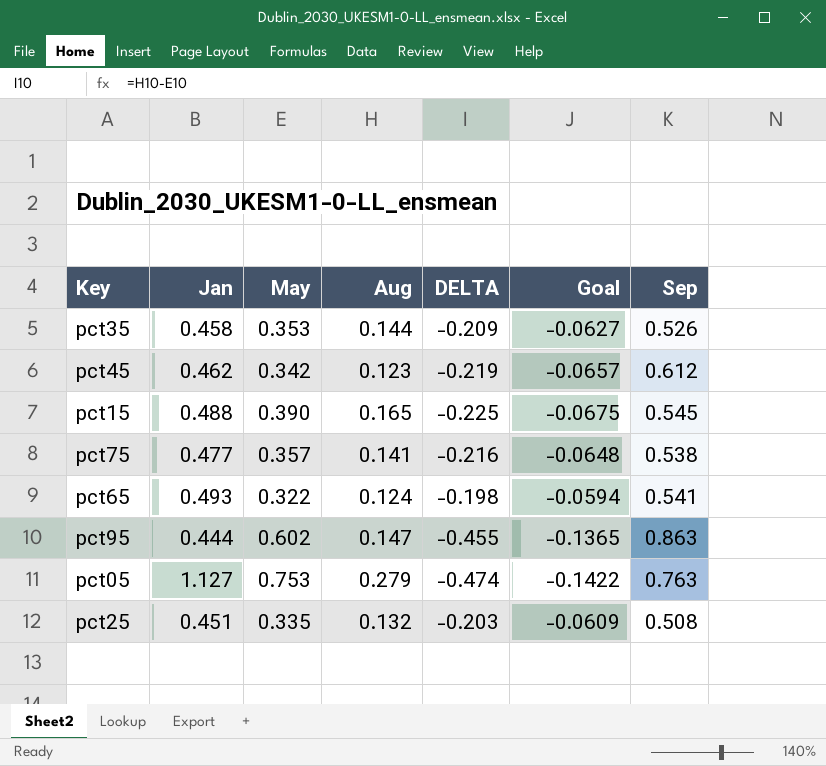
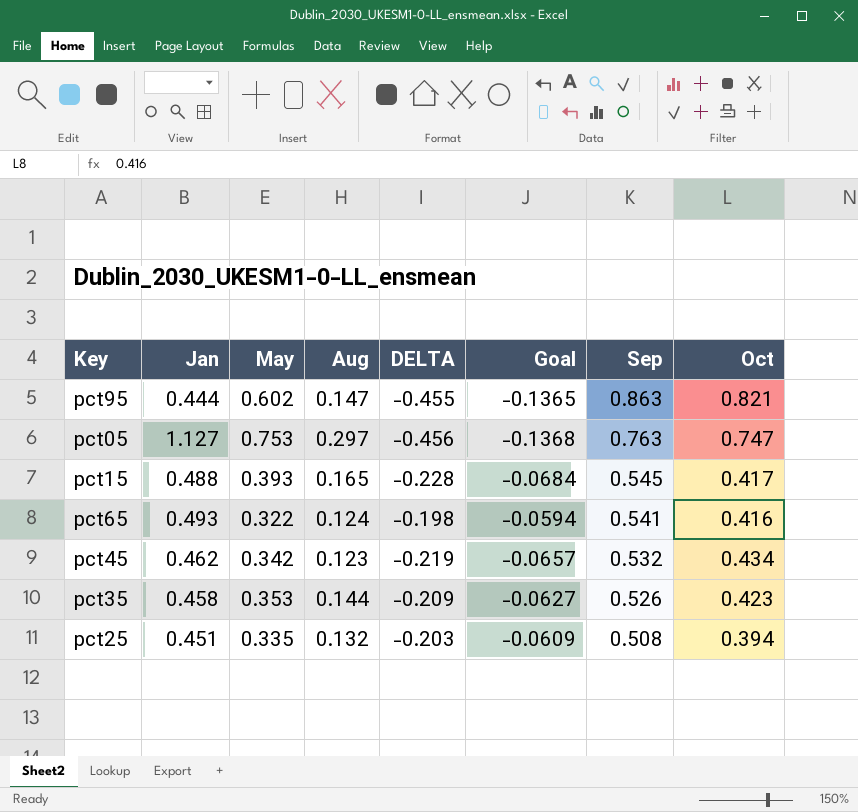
row order: none -> Sep descending
column Oct | position: none -> 8
row pct75: 0.477 | 0.357 | 0.141 | -0.216 | -0.0648 | 0.538 -> none
pct05 | Aug: 0.279 -> 0.297
pct05 | DELTA: -0.474 -> -0.456
pct05 | Goal: -0.1422 -> -0.1368
pct15 | May: 0.390 -> 0.393
pct15 | DELTA: -0.225 -> -0.228
pct15 | Goal: -0.0675 -> -0.0684
pct45 | Sep: 0.612 -> 0.532

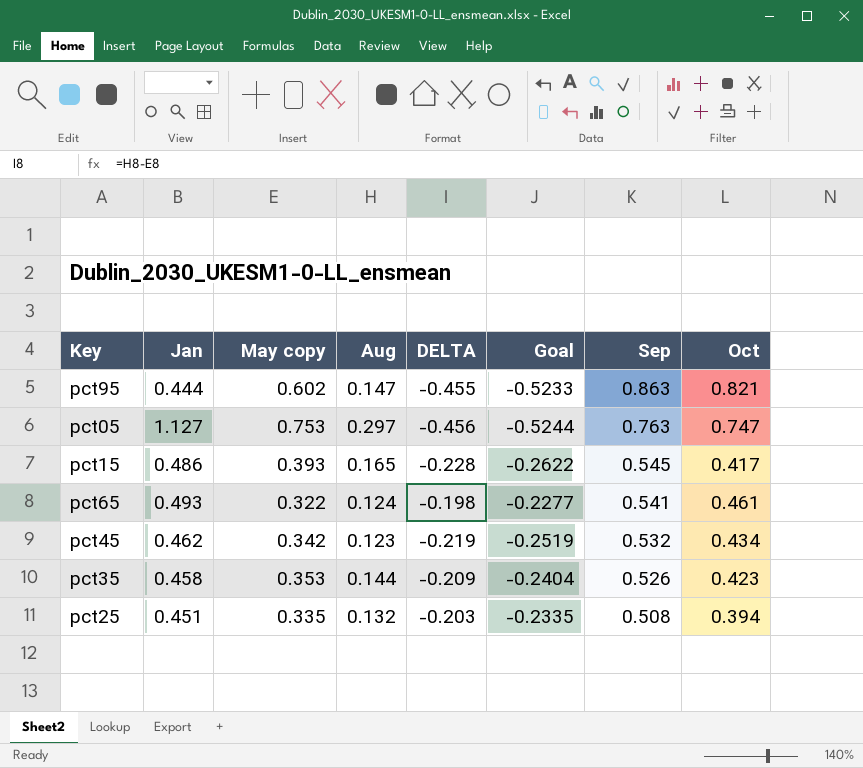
column name: May -> May copy
column Goal | formula: [DELTA] * 0.3 -> [DELTA] * 1.15
pct15 | Jan: 0.488 -> 0.486
pct65 | Oct: 0.416 -> 0.461

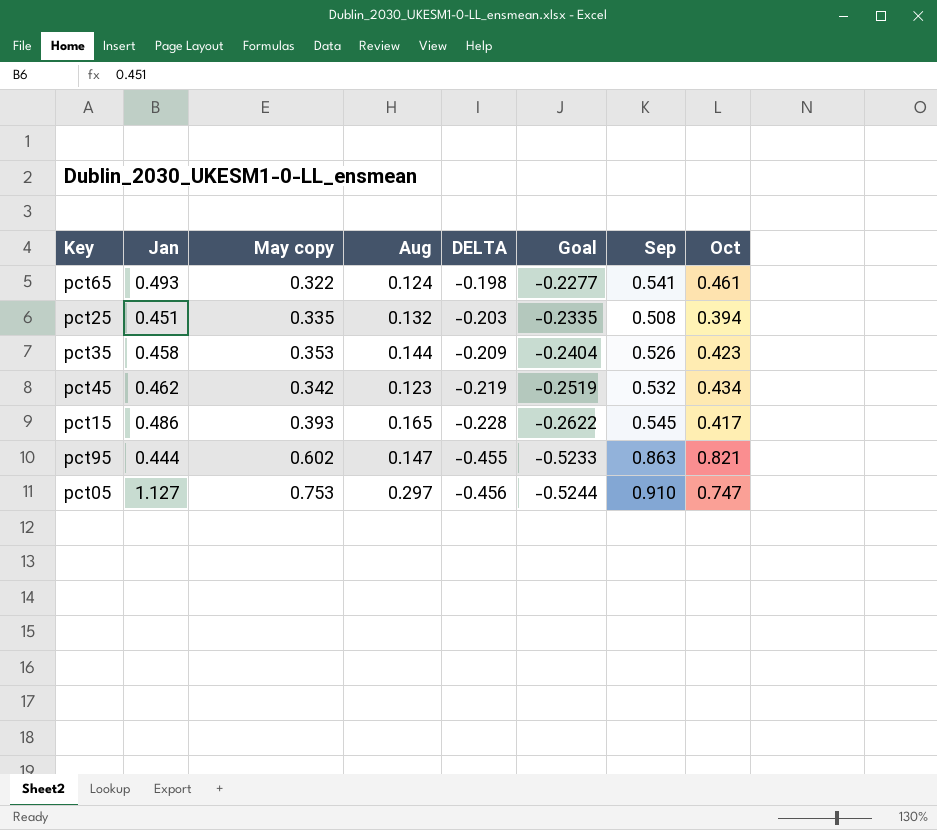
row order: Sep descending -> DELTA descending
pct05 | Sep: 0.763 -> 0.910

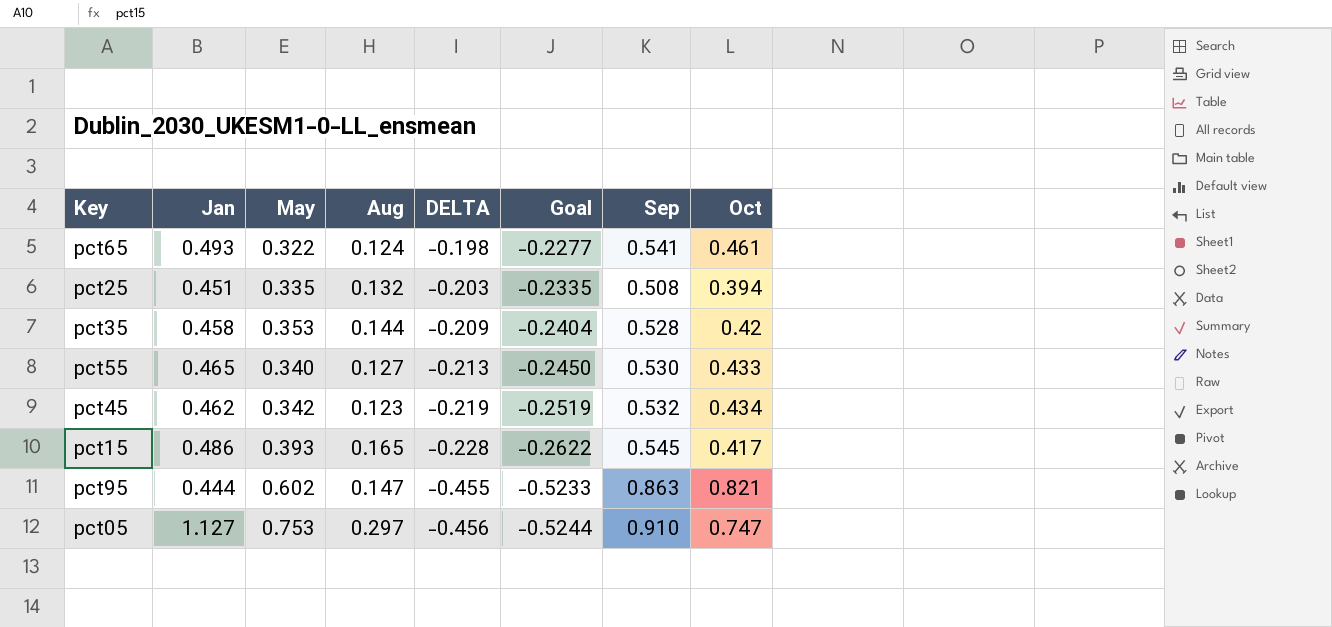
column name: May copy -> May
pct35 | Sep: 0.526 -> 0.528
pct35 | Oct: 0.423 -> 0.42
row pct55: none -> 0.465 | 0.340 | 0.127 | -0.213 | -0.2450 | 0.530 | 0.433

